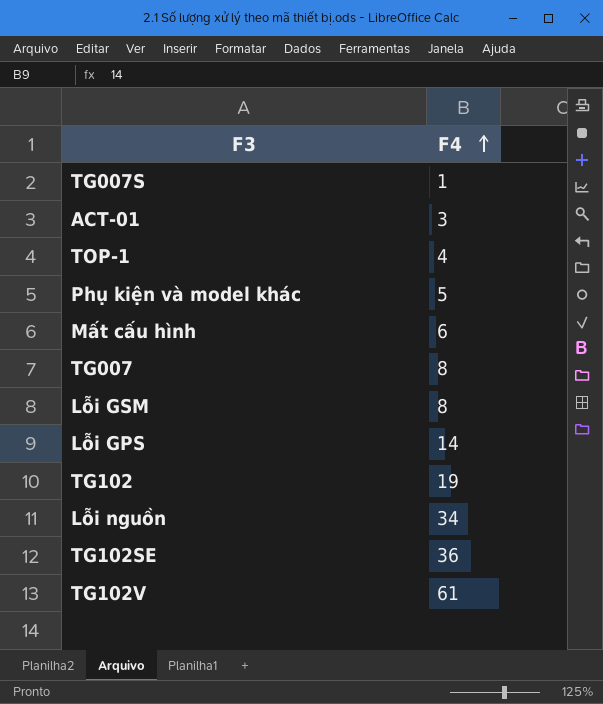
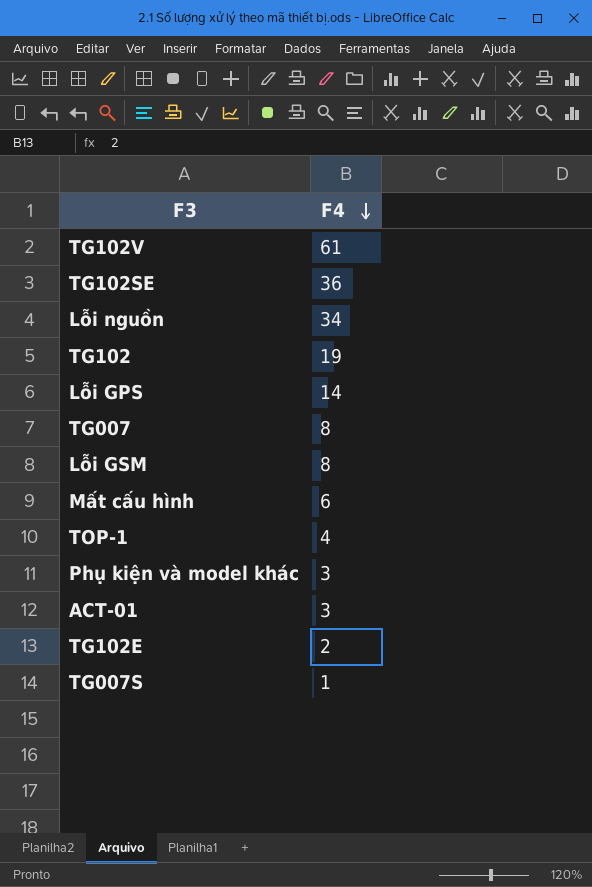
row order: F4 ascending -> F4 descending
Phụ kiện và model khác | F4: 5 -> 3
row TG102E: none -> 2

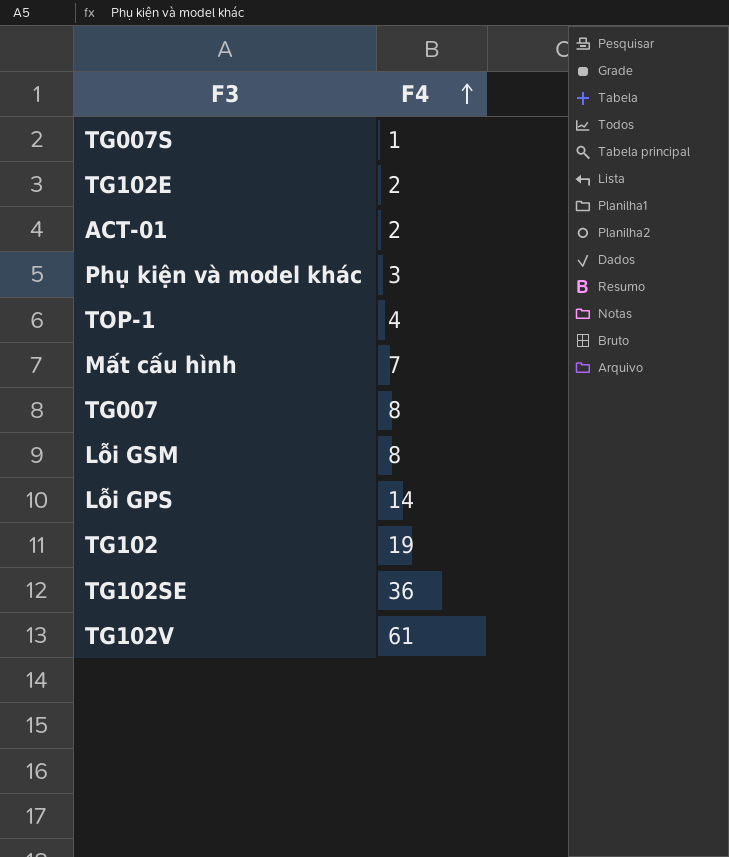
row order: F4 descending -> F4 ascending
row Lỗi nguồn: 34 -> none
ACT-01 | F4: 3 -> 2
Mất cấu hình | F4: 6 -> 7

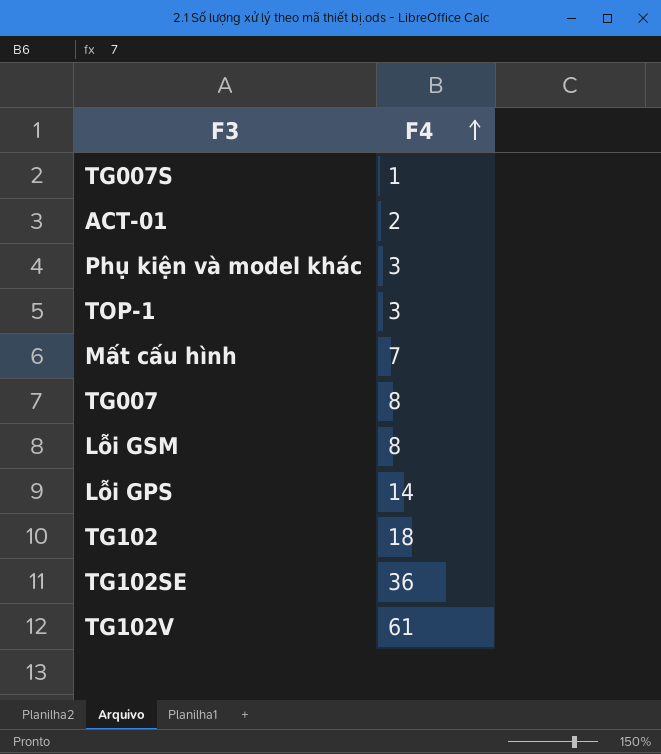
row TG102E: 2 -> none
TOP-1 | F4: 4 -> 3
TG102 | F4: 19 -> 18

